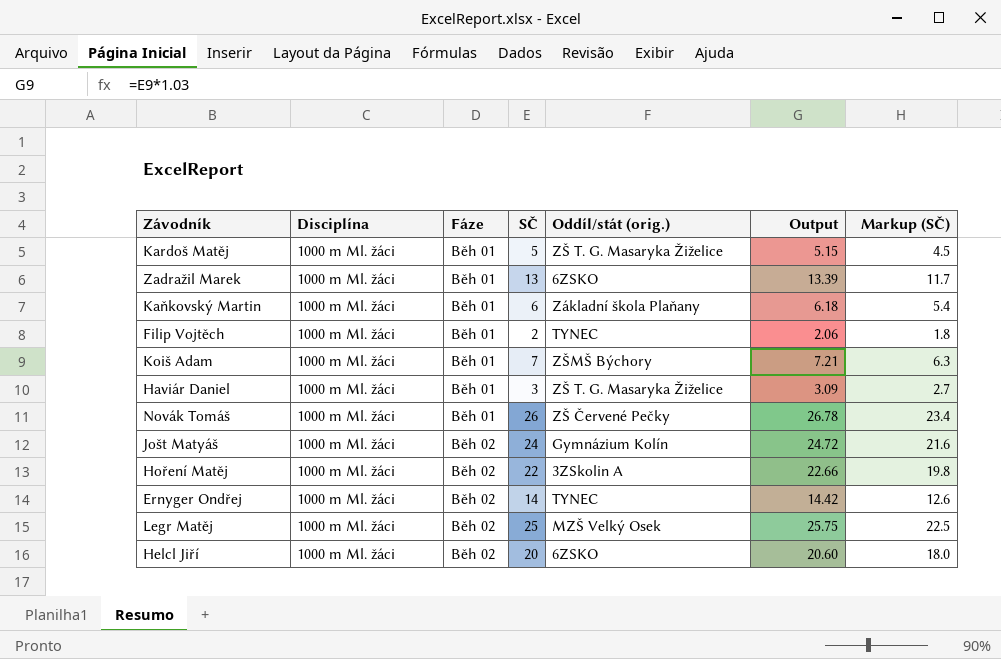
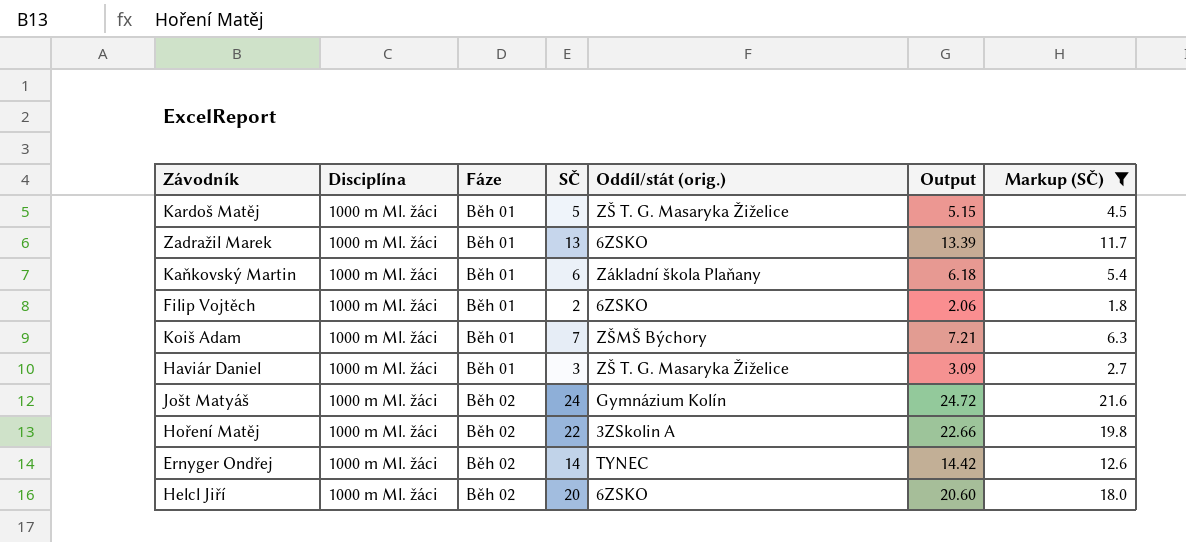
filter: none -> Markup (SČ) <= 21.6
Filip Vojtěch | Oddíl/stát (orig.): TYNEC -> 6ZSKO

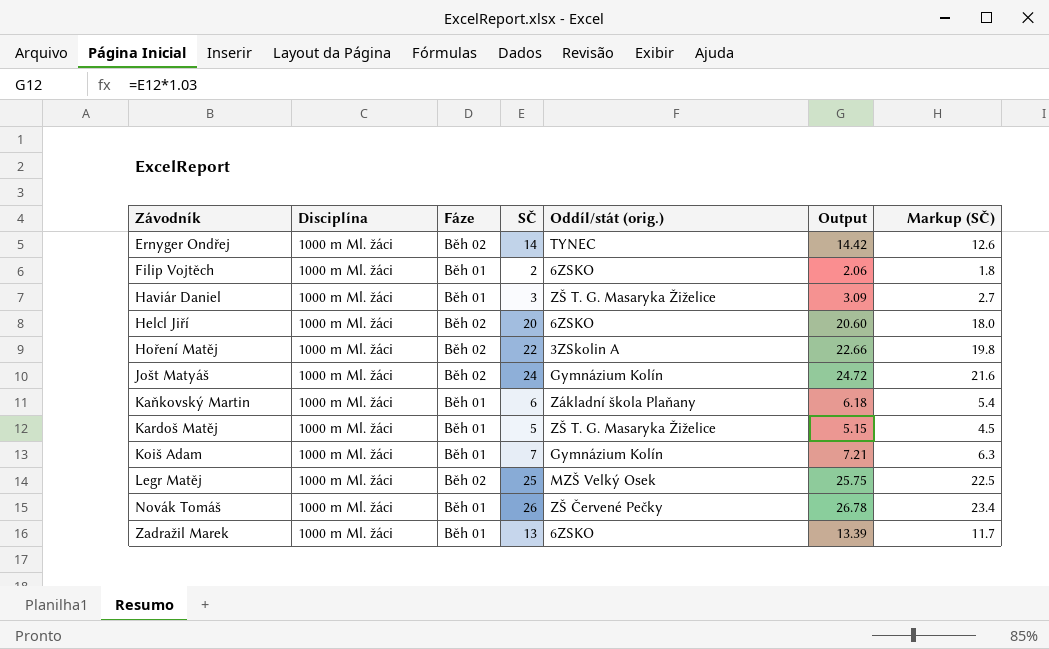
filter: Markup (SČ) <= 21.6 -> none
row order: Fáze ascending -> Závodník ascending
Koiš Adam | Oddíl/stát (orig.): ZŠMŠ Býchory -> Gymnázium Kolín

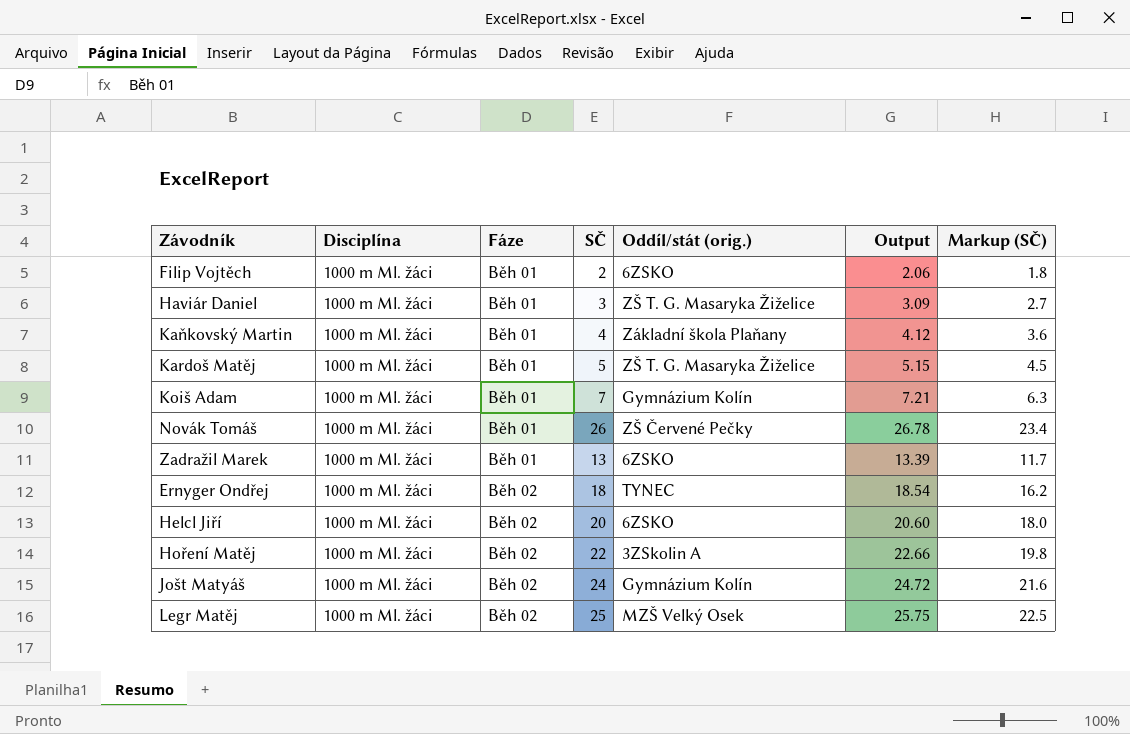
row order: Závodník ascending -> Fáze ascending
Kaňkovský Martin | SČ: 6 -> 4
Kaňkovský Martin | Output: 6.18 -> 4.12
Kaňkovský Martin | Markup (SČ): 5.4 -> 3.6
Ernyger Ondřej | SČ: 14 -> 18
Ernyger Ondřej | Output: 14.42 -> 18.54
Ernyger Ondřej | Markup (SČ): 12.6 -> 16.2

